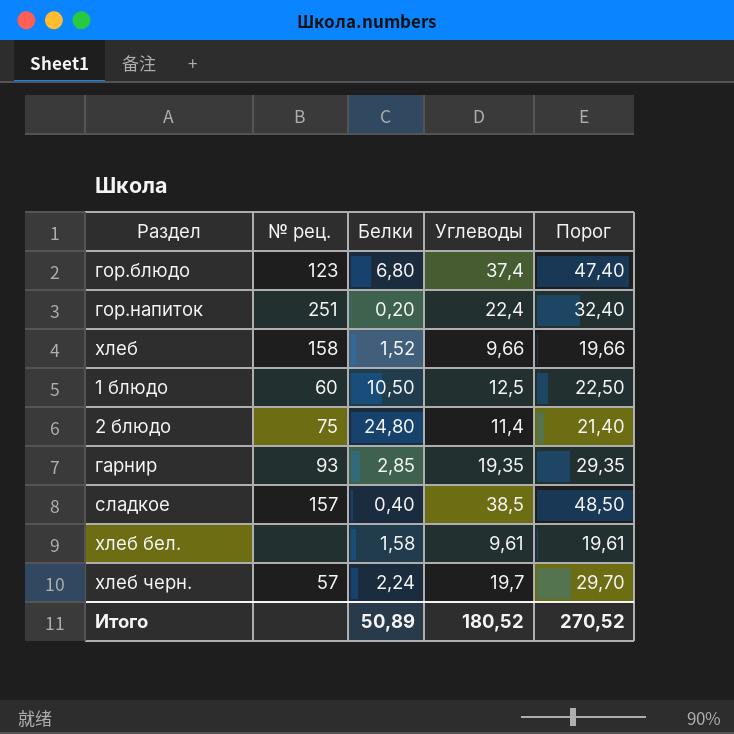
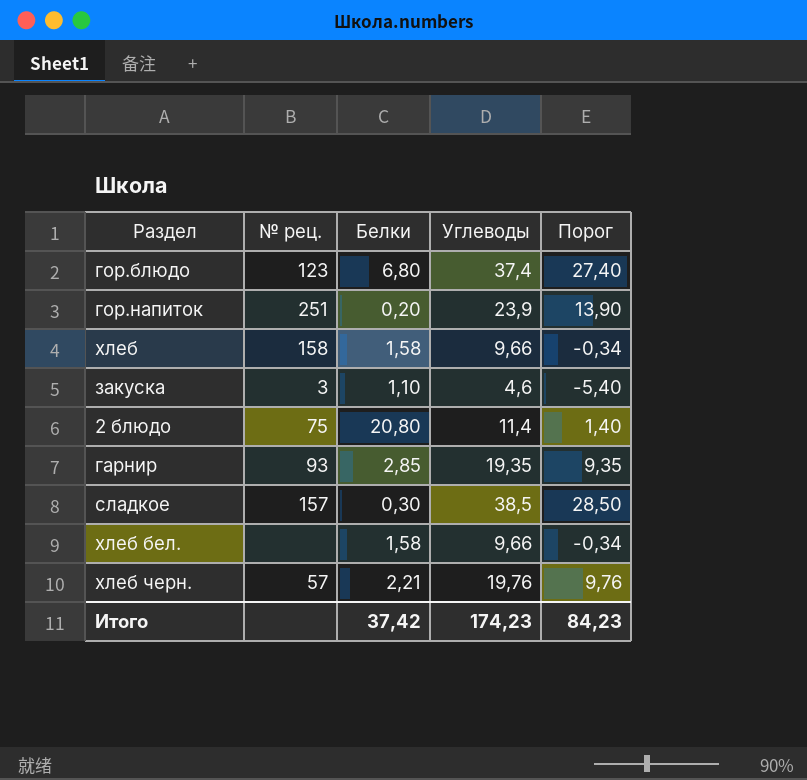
column Порог | formula: [Углеводы] + 10 -> [Углеводы] - 10
row 1 блюдо: 60 | 10,50 | 12,5 | 22,50 -> none
гор.напиток | Углеводы: 22,4 -> 23,9
хлеб | Белки: 1,52 -> 1,58
row закуска: none -> 3 | 1,10 | 4,6 | -5,40
2 блюдо | Белки: 24,80 -> 20,80
сладкое | Белки: 0,40 -> 0,30
хлеб бел. | Углеводы: 9,61 -> 9,66
хлеб черн. | Белки: 2,24 -> 2,21
хлеб черн. | Углеводы: 19,7 -> 19,76
Итого | Белки: 50,89 -> 37,42
Итого | Углеводы: 180,52 -> 174,23
Итого | Порог: 270,52 -> 84,23

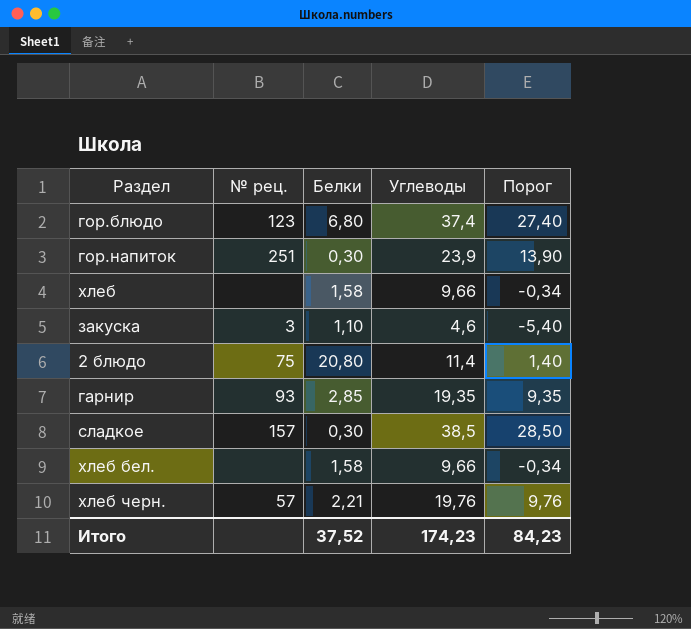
гор.напиток | Белки: 0,20 -> 0,30
хлеб | № рец.: 158 -> none
Итого | Белки: 37,42 -> 37,52

